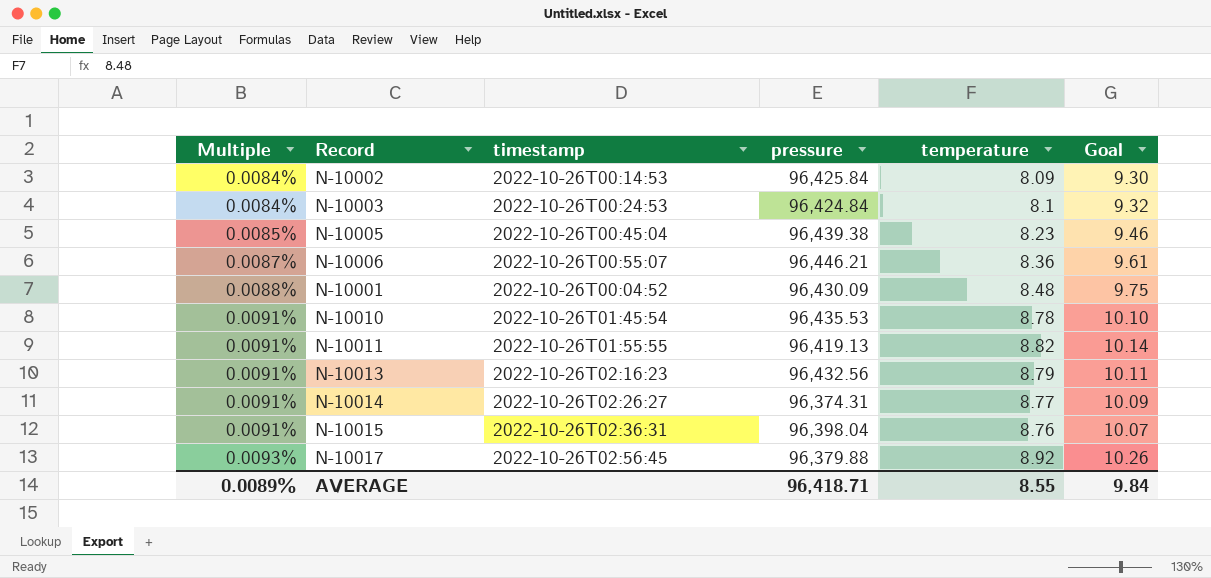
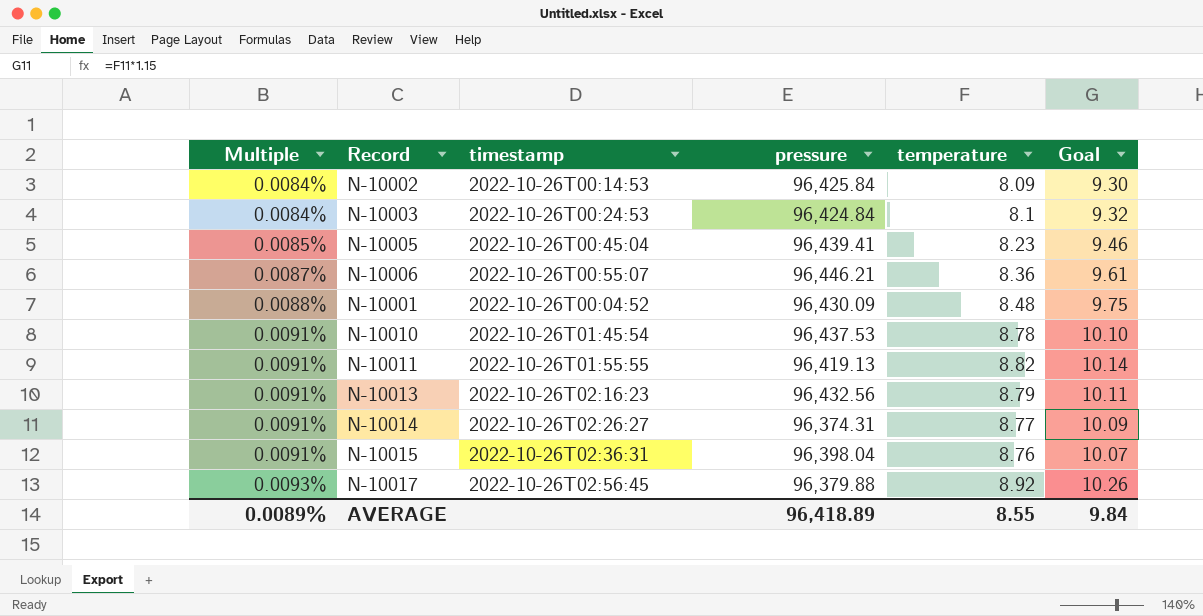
N-10005 | pressure: 96,439.38 -> 96,439.41
N-10010 | pressure: 96,435.53 -> 96,437.53
AVERAGE | pressure: 96,418.71 -> 96,418.89

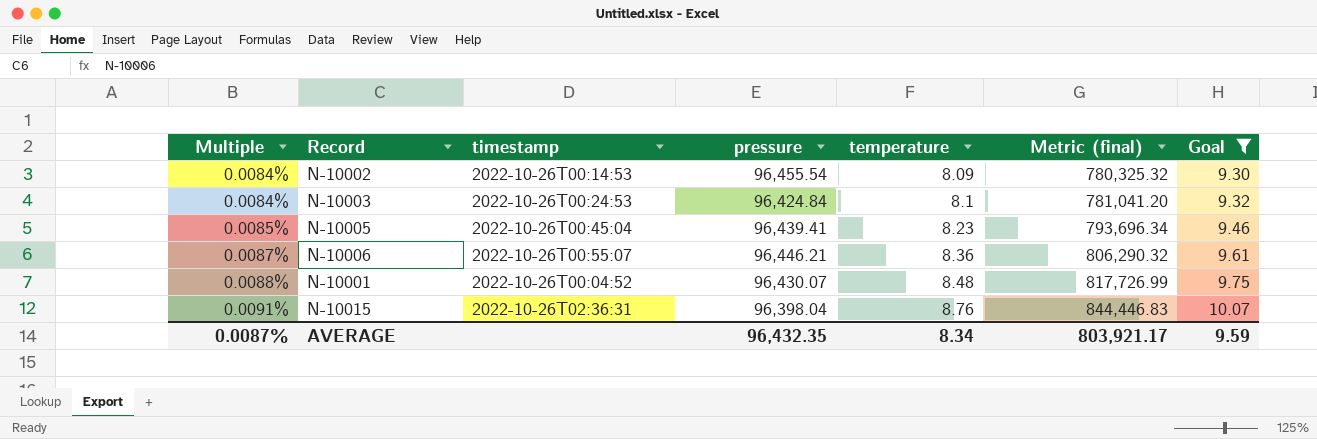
filter: none -> Goal <= 10.07
column Metric (final) | formula: none -> [pressure] * [temperature]
N-10002 | pressure: 96,425.84 -> 96,455.54
N-10001 | pressure: 96,430.09 -> 96,430.07
AVERAGE | Multiple: 0.0089% -> 0.0087%
AVERAGE | pressure: 96,418.89 -> 96,432.35
AVERAGE | temperature: 8.55 -> 8.34
AVERAGE | Goal: 9.84 -> 9.59

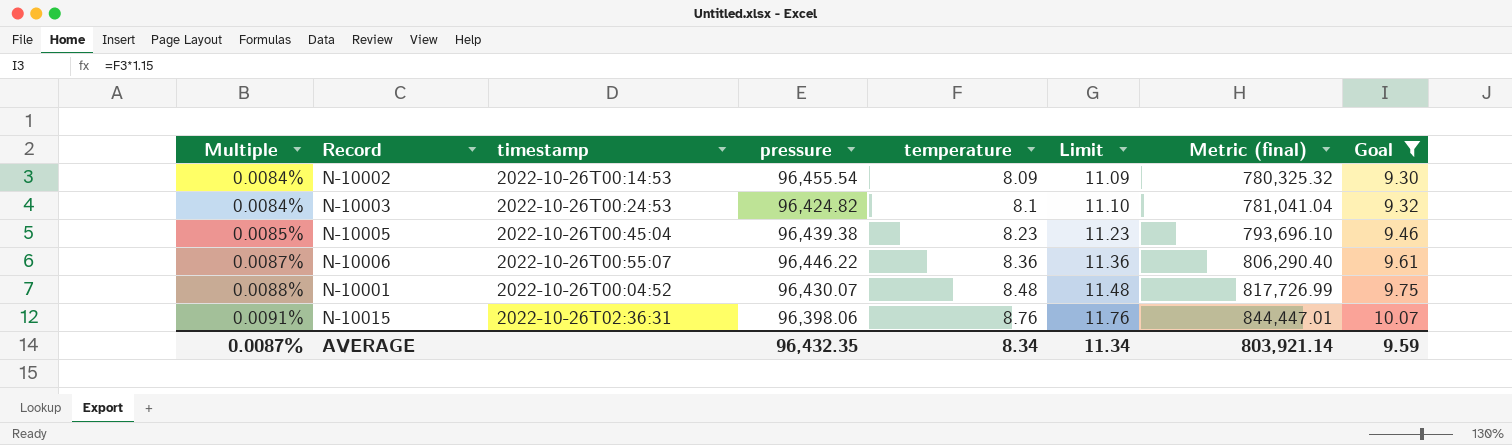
column Limit | formula: none -> [temperature] + 3
N-10003 | pressure: 96,424.84 -> 96,424.82
N-10003 | Metric (final): 781,041.20 -> 781,041.04
N-10005 | pressure: 96,439.41 -> 96,439.38
N-10005 | Metric (final): 793,696.34 -> 793,696.10
N-10006 | pressure: 96,446.21 -> 96,446.22
N-10006 | Metric (final): 806,290.32 -> 806,290.40
N-10015 | pressure: 96,398.04 -> 96,398.06
N-10015 | Metric (final): 844,446.83 -> 844,447.01
AVERAGE | Metric (final): 803,921.17 -> 803,921.14

